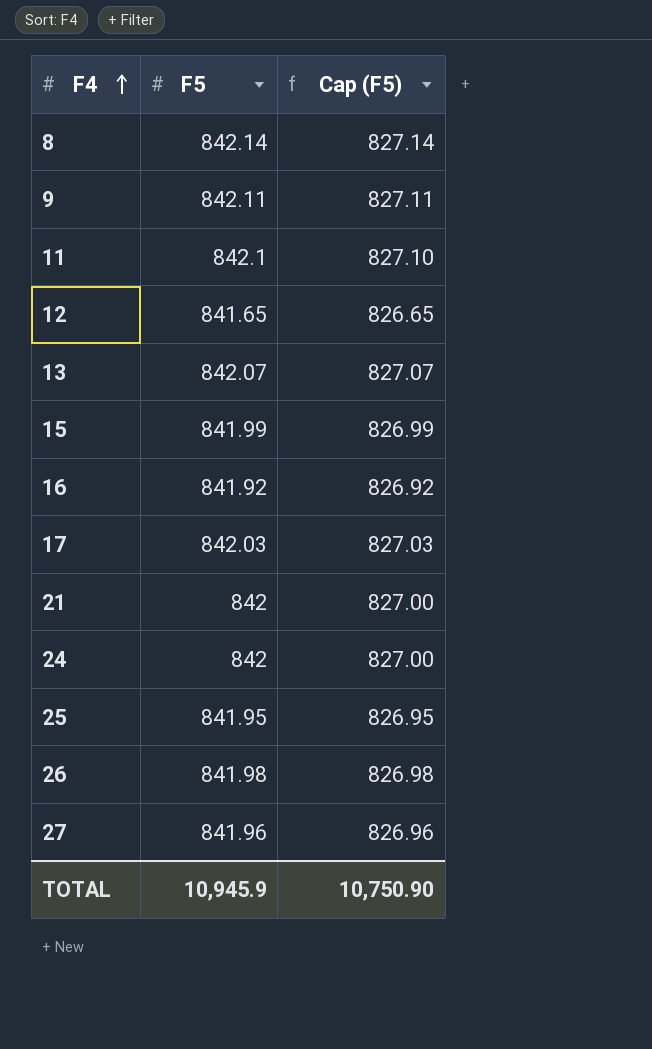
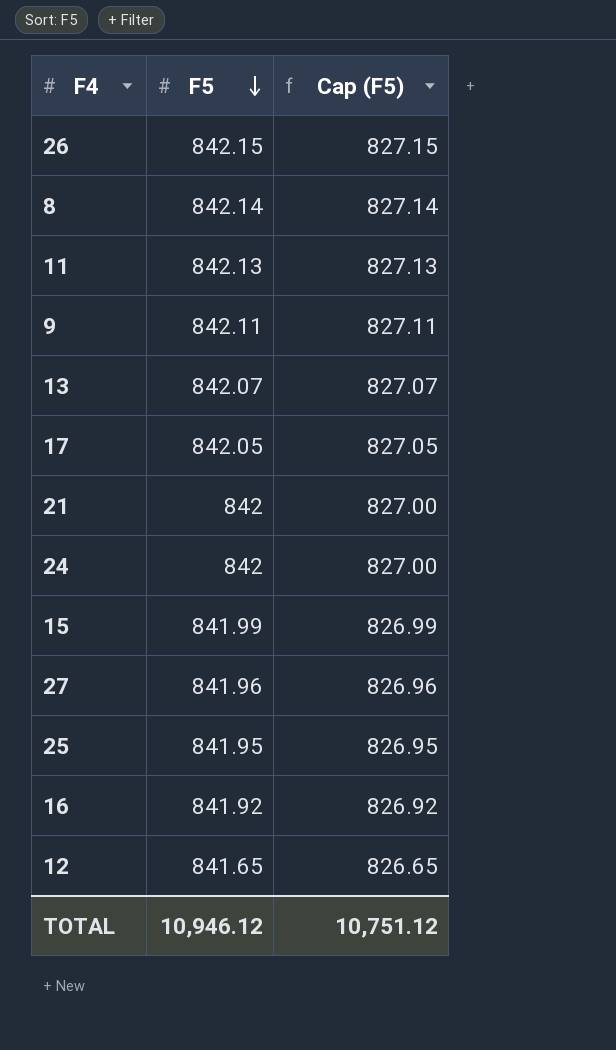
row order: F4 ascending -> F5 descending
26 | F5: 841.98 -> 842.15
26 | Cap (F5): 826.98 -> 827.15
11 | F5: 842.1 -> 842.13
11 | Cap (F5): 827.10 -> 827.13
17 | F5: 842.03 -> 842.05
17 | Cap (F5): 827.03 -> 827.05
TOTAL | F5: 10,945.9 -> 10,946.12
TOTAL | Cap (F5): 10,750.90 -> 10,751.12

